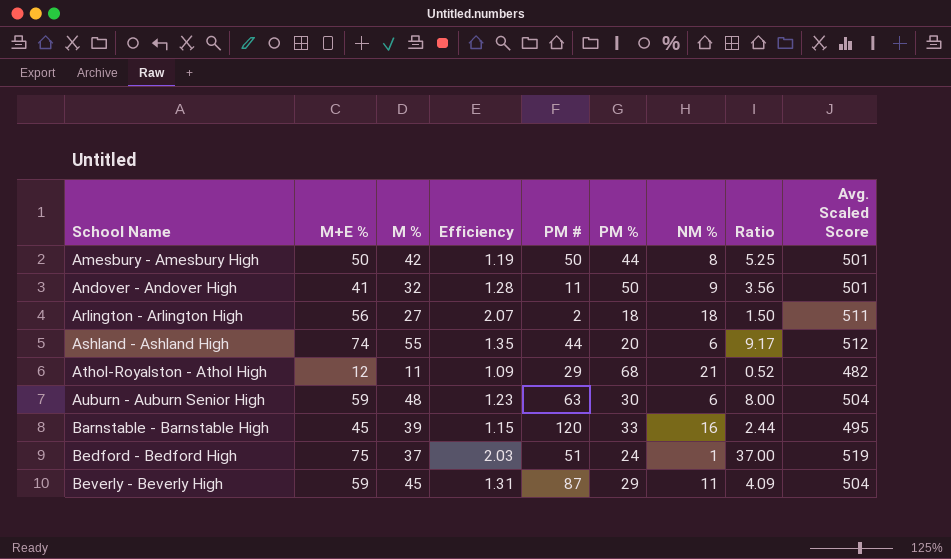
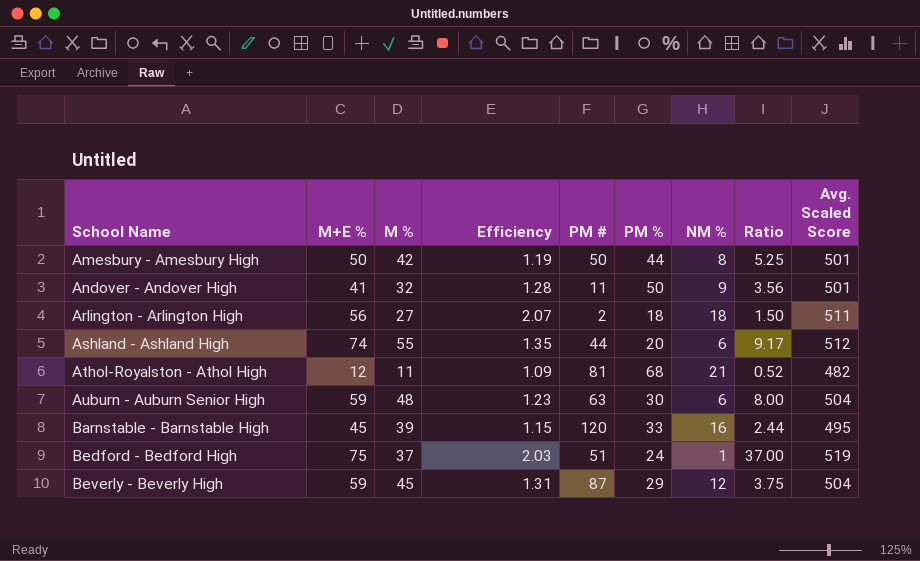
Athol-Royalston - Athol High | PM #: 29 -> 81
Beverly - Beverly High | NM %: 11 -> 12
Beverly - Beverly High | Ratio: 4.09 -> 3.75

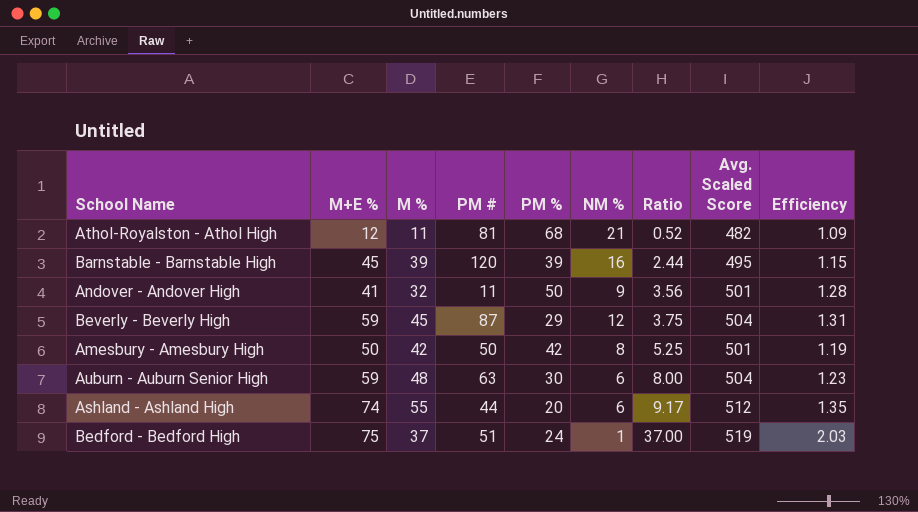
row order: School Name ascending -> Ratio ascending
column Efficiency | position: 4 -> 9
row Arlington - Arlington High: 56 | 27 | 2.07 | 2 | 18 | 18 | 1.50 | 511 -> none
Barnstable - Barnstable High | PM %: 33 -> 39
Amesbury - Amesbury High | PM %: 44 -> 42

